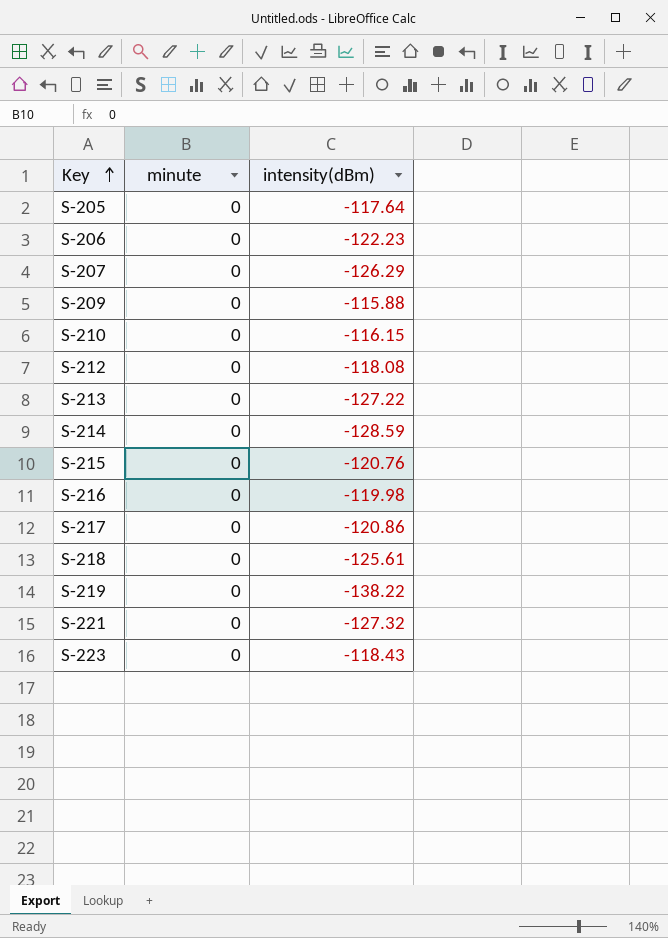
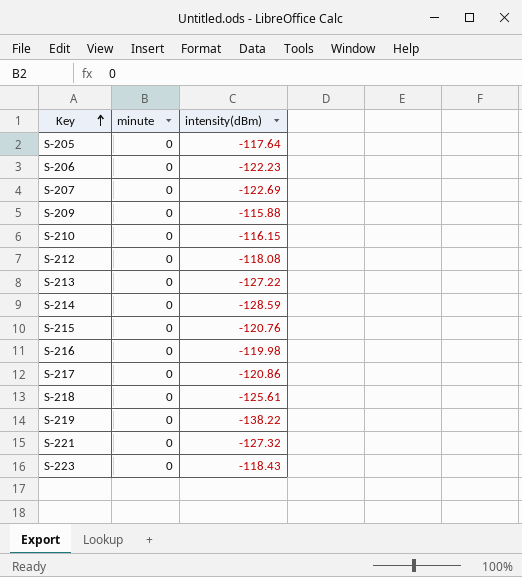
S-207 | intensity(dBm): -126.29 -> -122.69

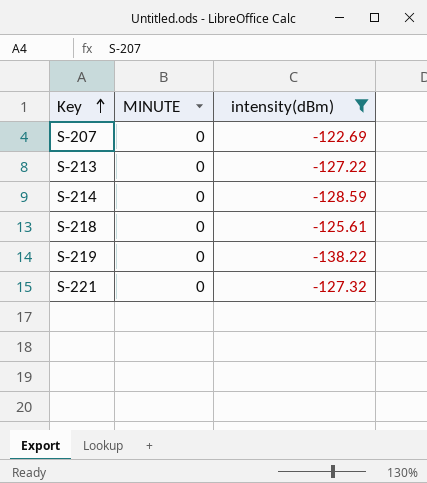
filter: none -> intensity(dBm) <= -122.69
column name: minute -> MINUTE

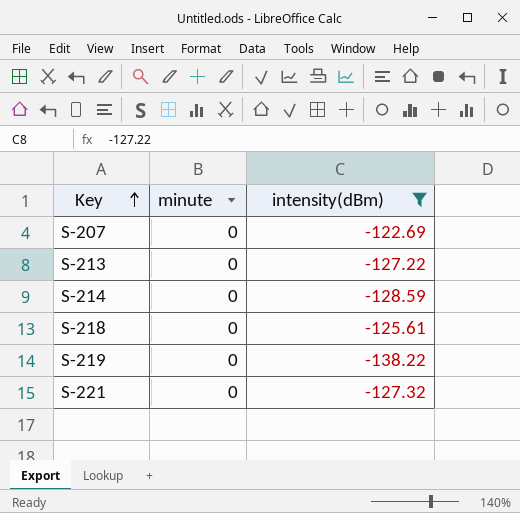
column name: MINUTE -> minute

